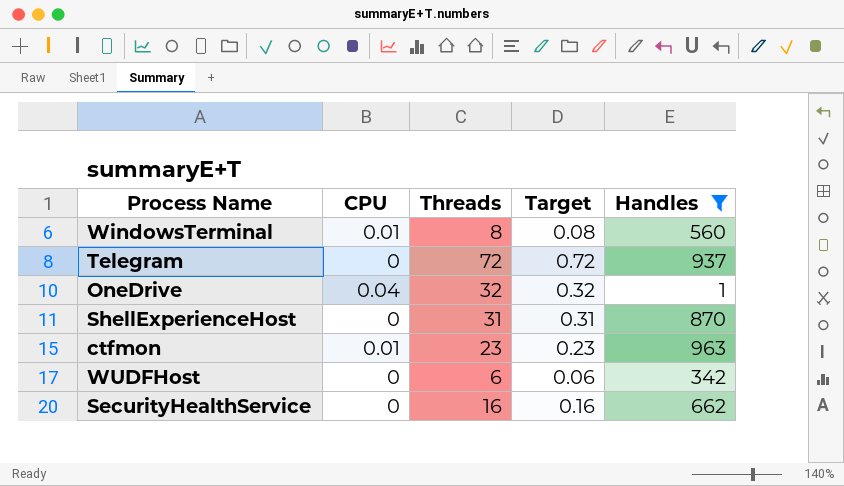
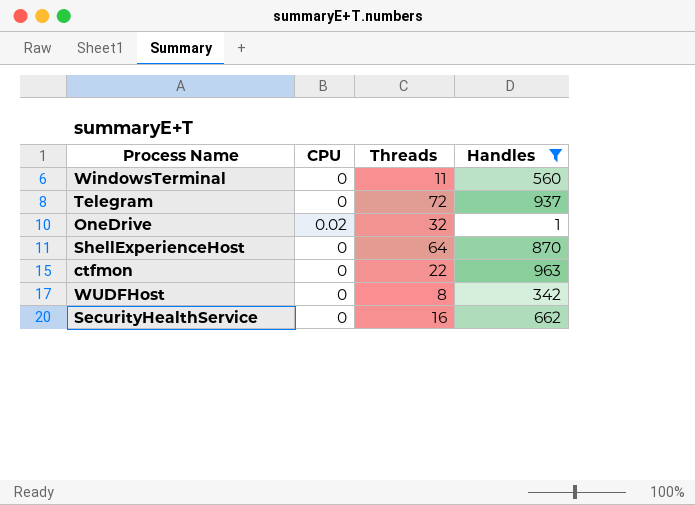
column Target | formula: [Threads] * 0.01 -> none
WindowsTerminal | CPU: 0.01 -> 0
WindowsTerminal | Threads: 8 -> 11
OneDrive | CPU: 0.04 -> 0.02
ShellExperienceHost | Threads: 31 -> 64
ctfmon | CPU: 0.01 -> 0
ctfmon | Threads: 23 -> 22
WUDFHost | Threads: 6 -> 8

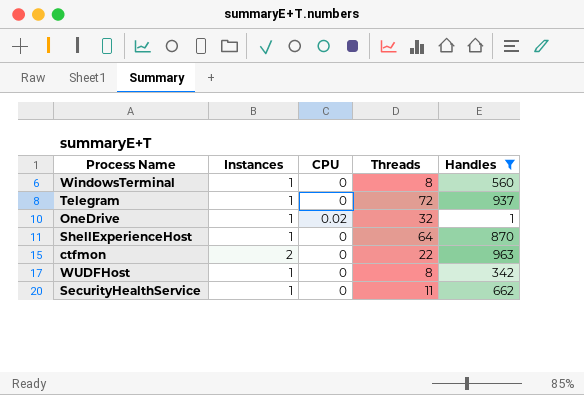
column Instances | position: none -> 2
WindowsTerminal | Threads: 11 -> 8
SecurityHealthService | Threads: 16 -> 11

